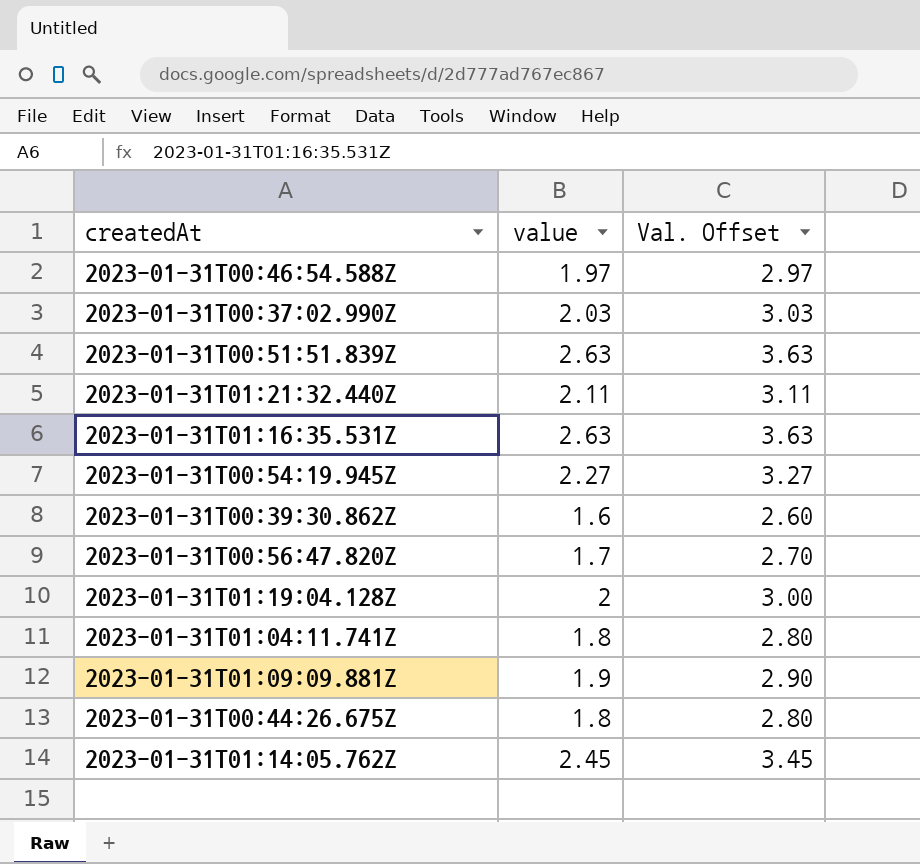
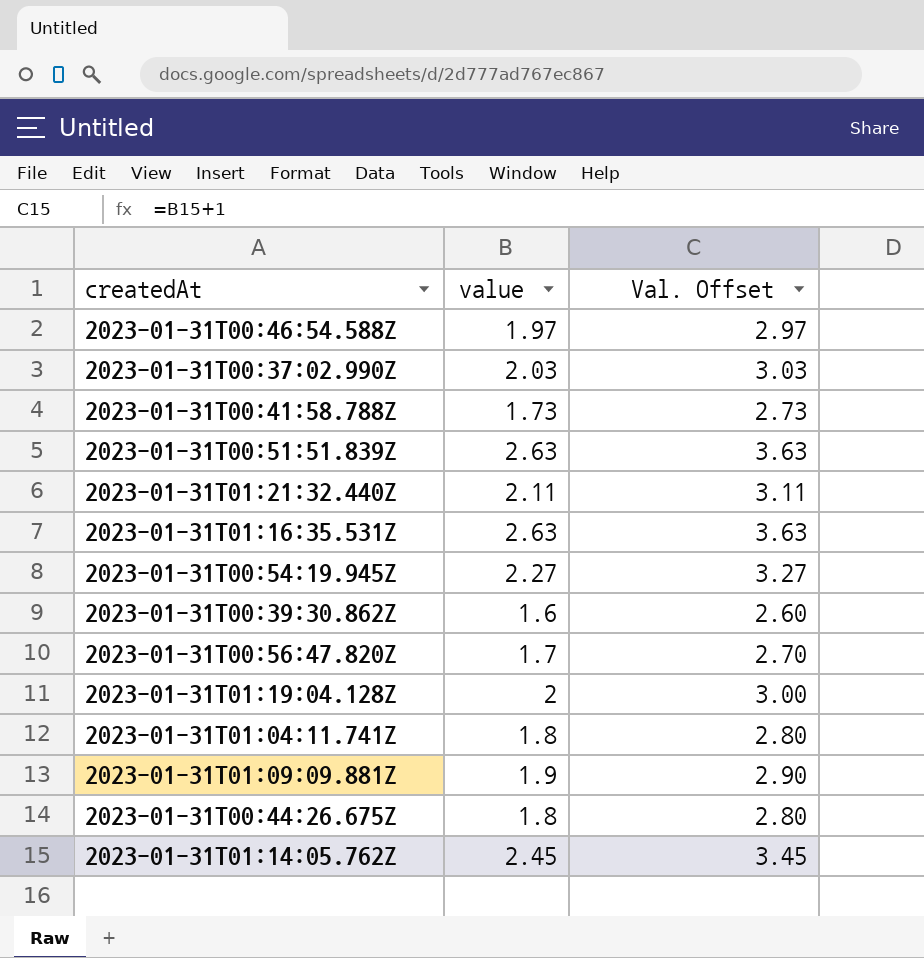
row 2023-01-31T00:41:58.788Z: none -> 1.73 | 2.73

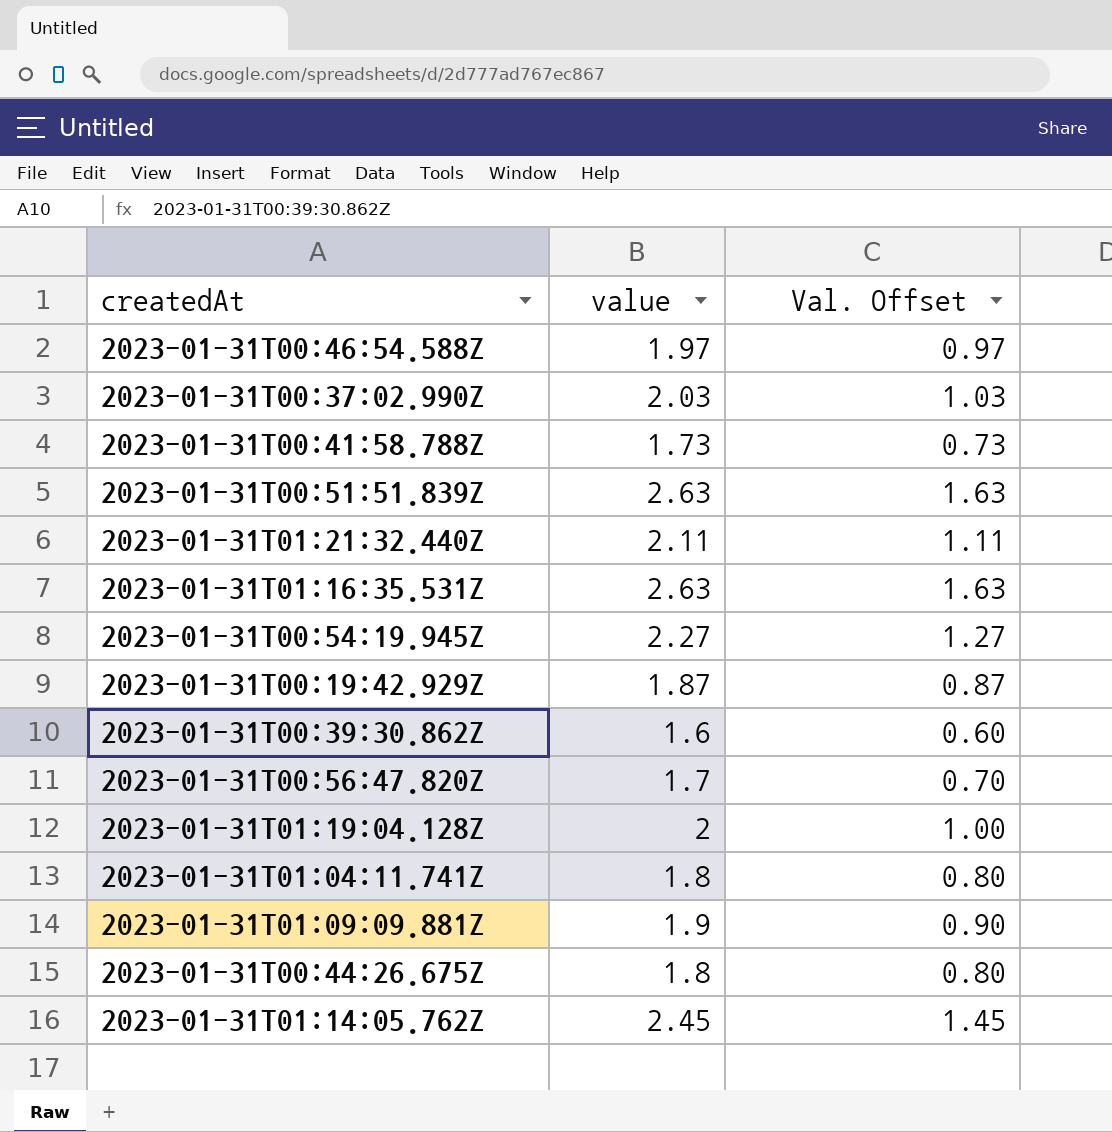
column Val. Offset | formula: [value] + 1 -> [value] - 1
row 2023-01-31T00:19:42.929Z: none -> 1.87 | 0.87

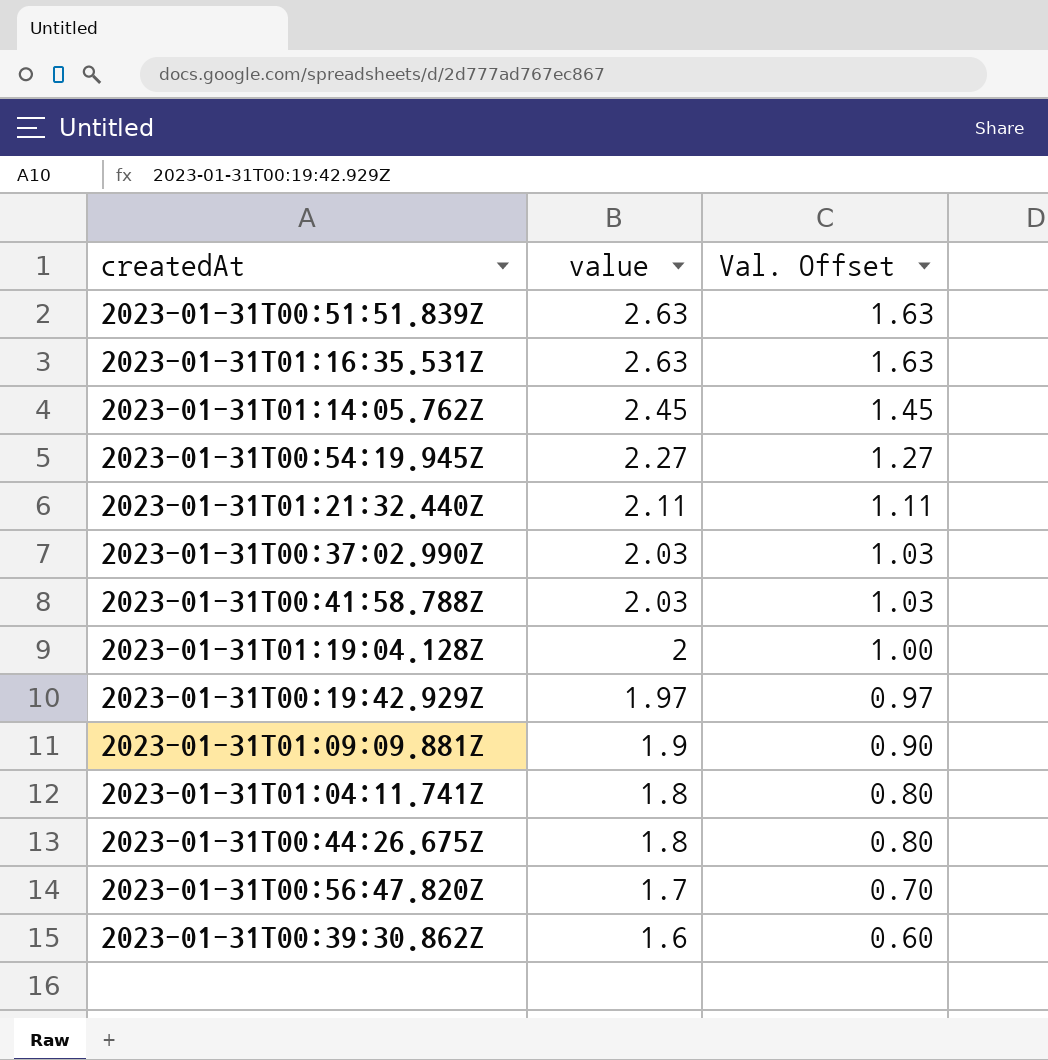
row order: none -> value descending
row 2023-01-31T00:46:54.588Z: 1.97 | 0.97 -> none
2023-01-31T00:41:58.788Z | value: 1.73 -> 2.03
2023-01-31T00:41:58.788Z | Val. Offset: 0.73 -> 1.03
2023-01-31T00:19:42.929Z | value: 1.87 -> 1.97
2023-01-31T00:19:42.929Z | Val. Offset: 0.87 -> 0.97

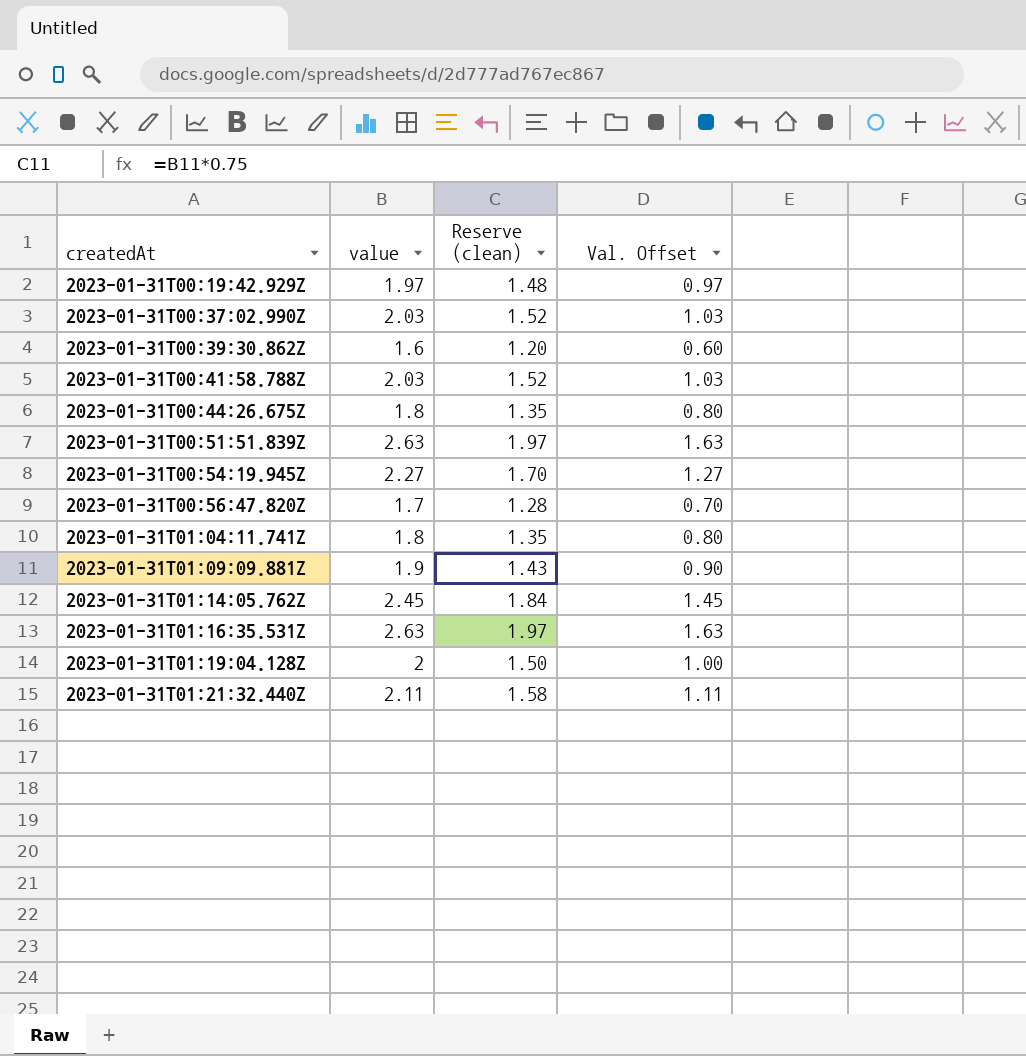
row order: value descending -> createdAt ascending
column Reserve (clean) | formula: none -> [value] * 0.75

